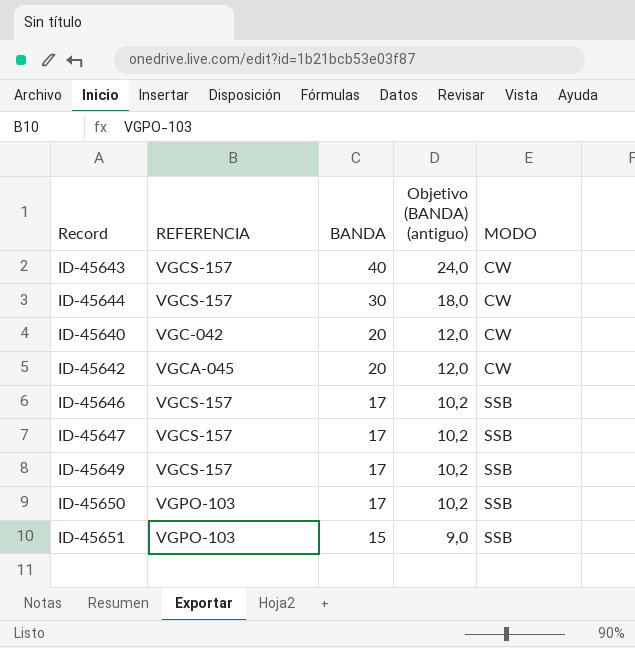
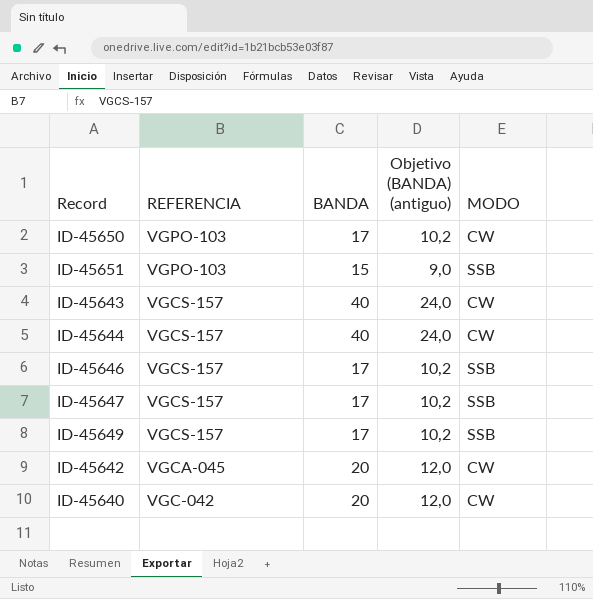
row order: BANDA descending -> REFERENCIA descending
ID-45650 | MODO: SSB -> CW
ID-45644 | BANDA: 30 -> 40
ID-45644 | Objetivo (BANDA) (antiguo): 18,0 -> 24,0

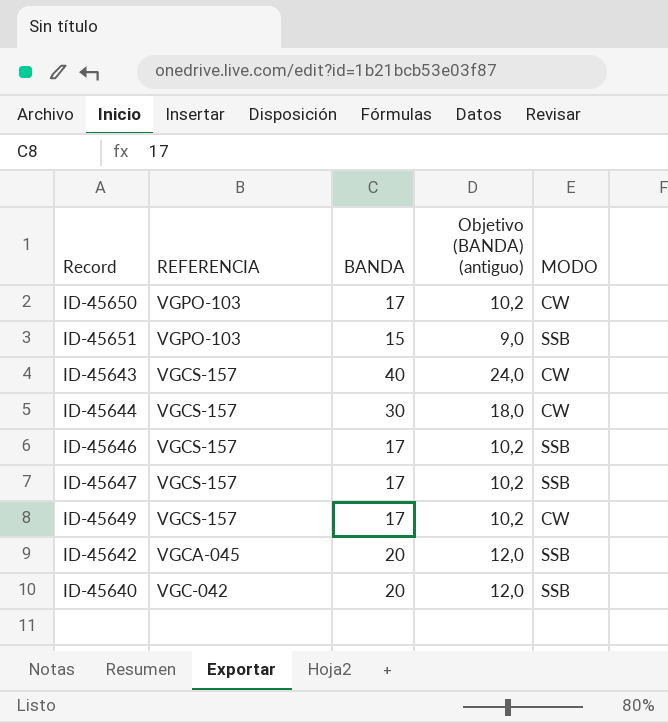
ID-45644 | BANDA: 40 -> 30
ID-45644 | Objetivo (BANDA) (antiguo): 24,0 -> 18,0
ID-45649 | MODO: SSB -> CW
ID-45642 | MODO: CW -> SSB
ID-45640 | MODO: CW -> SSB

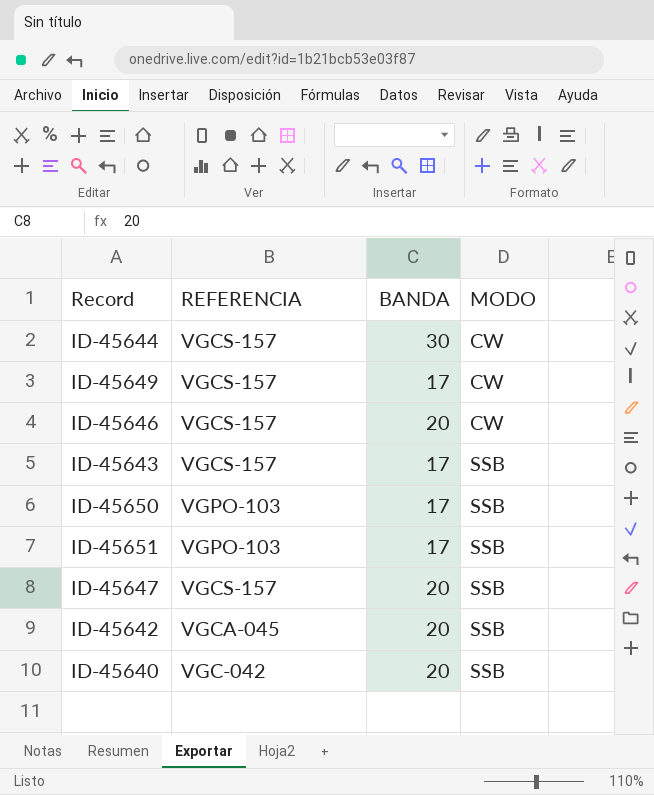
row order: REFERENCIA descending -> MODO ascending
column Objetivo (BANDA) (antiguo) | formula: [BANDA] * 0,6 -> none
ID-45646 | BANDA: 17 -> 20
ID-45646 | MODO: SSB -> CW
ID-45643 | BANDA: 40 -> 17
ID-45643 | MODO: CW -> SSB
ID-45650 | MODO: CW -> SSB
ID-45651 | BANDA: 15 -> 17
ID-45647 | BANDA: 17 -> 20

